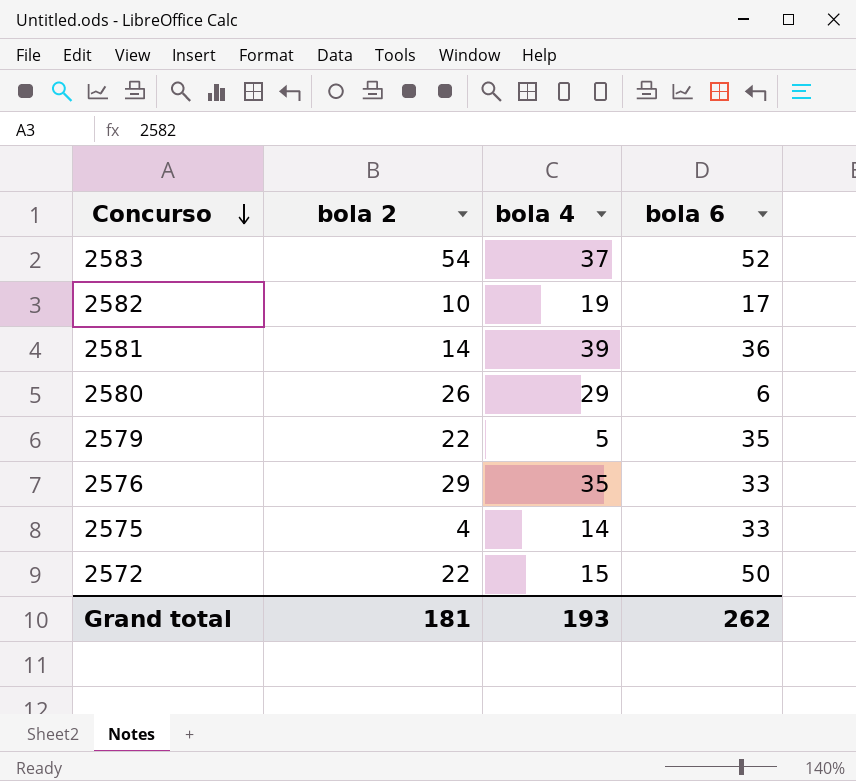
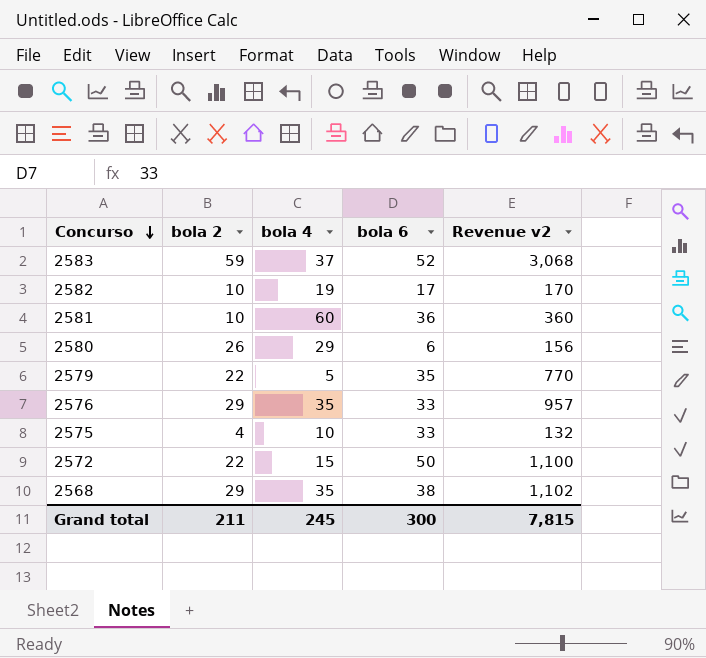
column Revenue v2 | formula: none -> [bola 2] * [bola 6]
2583 | bola 2: 54 -> 59
2581 | bola 2: 14 -> 10
2581 | bola 4: 39 -> 60
2575 | bola 4: 14 -> 10
row 2568: none -> 29 | 35 | 38 | 1,102
Grand total | bola 2: 181 -> 211
Grand total | bola 4: 193 -> 245
Grand total | bola 6: 262 -> 300

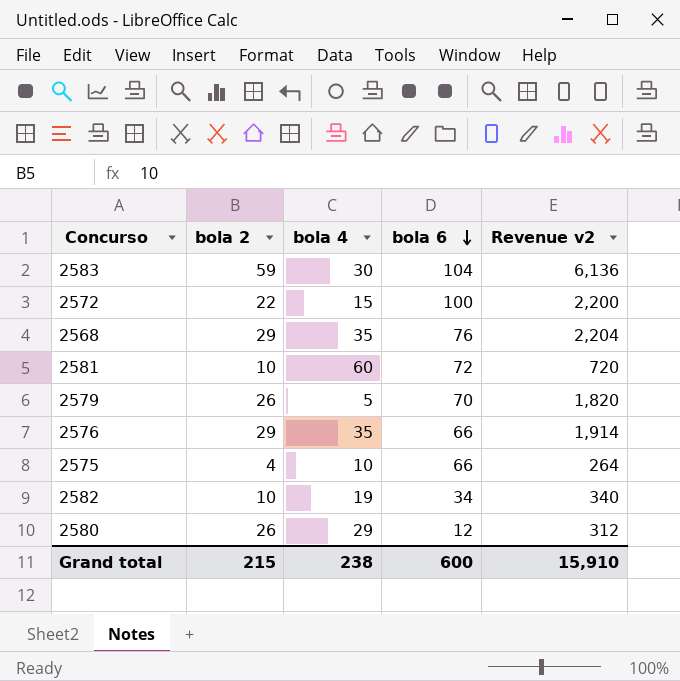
row order: Concurso descending -> bola 6 descending
2583 | bola 4: 37 -> 30
2583 | bola 6: 52 -> 104
2583 | Revenue v2: 3,068 -> 6,136
2572 | bola 6: 50 -> 100
2572 | Revenue v2: 1,100 -> 2,200
2568 | bola 6: 38 -> 76
2568 | Revenue v2: 1,102 -> 2,204
2581 | bola 6: 36 -> 72
2581 | Revenue v2: 360 -> 720
2579 | bola 2: 22 -> 26
2579 | bola 6: 35 -> 70
2579 | Revenue v2: 770 -> 1,820
2576 | bola 6: 33 -> 66
2576 | Revenue v2: 957 -> 1,914
2575 | bola 6: 33 -> 66
2575 | Revenue v2: 132 -> 264
2582 | bola 6: 17 -> 34
2582 | Revenue v2: 170 -> 340
2580 | bola 6: 6 -> 12
2580 | Revenue v2: 156 -> 312
Grand total | bola 2: 211 -> 215
Grand total | bola 4: 245 -> 238
Grand total | bola 6: 300 -> 600
Grand total | Revenue v2: 7,815 -> 15,910

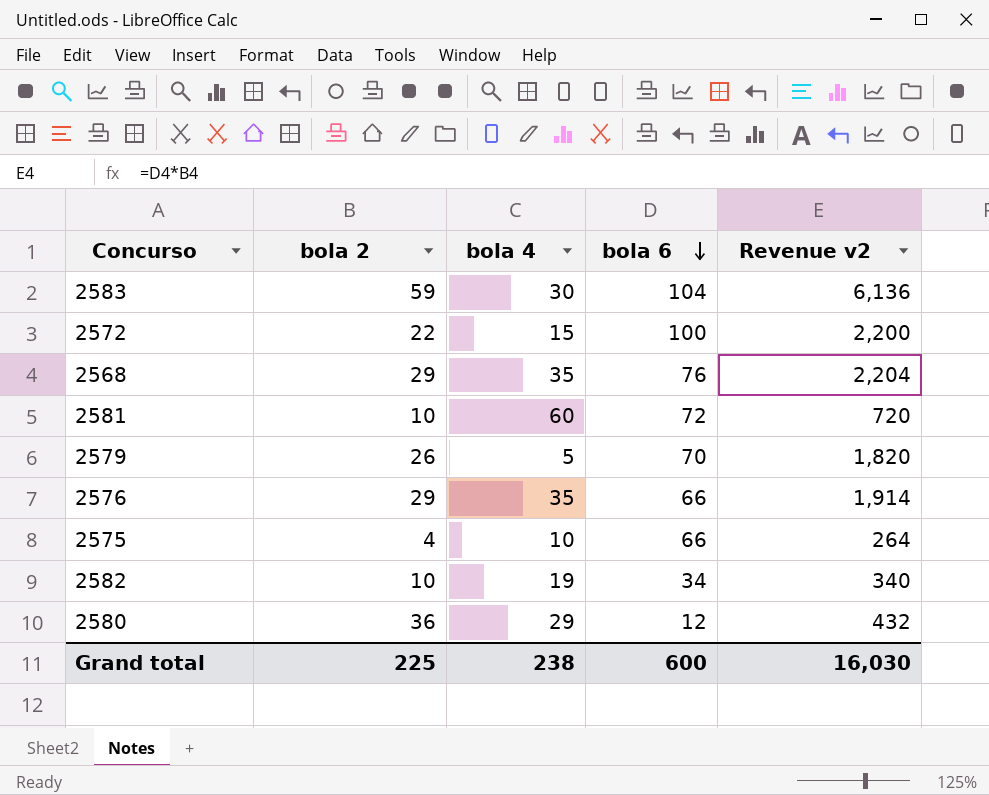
2580 | bola 2: 26 -> 36
2580 | Revenue v2: 312 -> 432
Grand total | bola 2: 215 -> 225
Grand total | Revenue v2: 15,910 -> 16,030

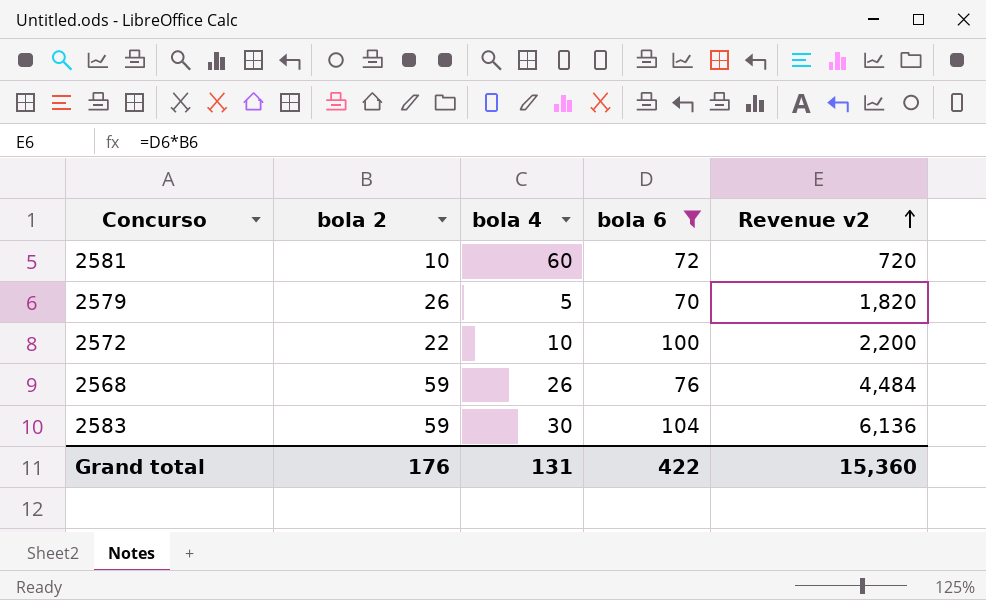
filter: none -> bola 6 >= 70
row order: bola 6 descending -> Revenue v2 ascending
2572 | bola 4: 15 -> 10
2568 | bola 2: 29 -> 59
2568 | bola 4: 35 -> 26
2568 | Revenue v2: 2,204 -> 4,484
Grand total | bola 2: 225 -> 176
Grand total | bola 4: 238 -> 131
Grand total | bola 6: 600 -> 422
Grand total | Revenue v2: 16,030 -> 15,360

